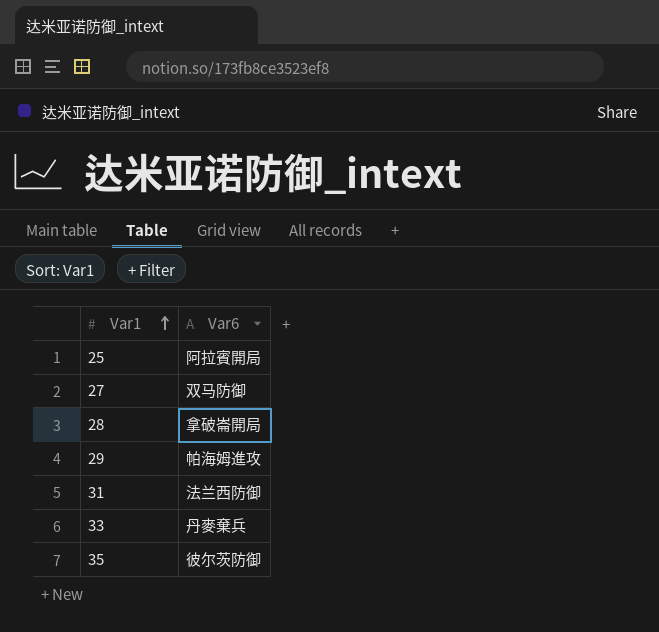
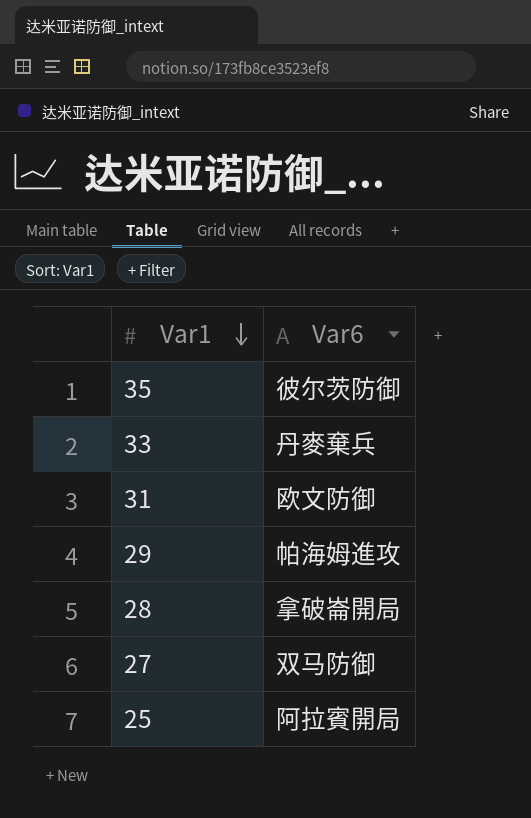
row order: Var1 ascending -> Var1 descending
31 | Var6: 法兰西防御 -> 欧文防御

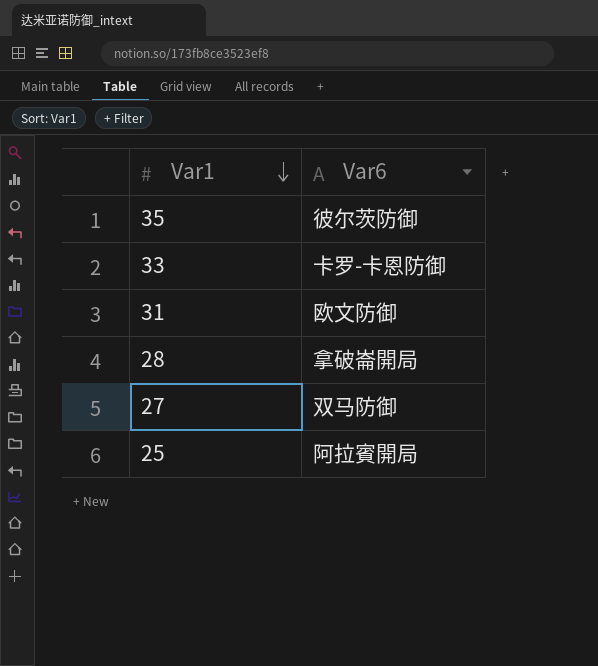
row 29: 帕海姆進攻 -> none
33 | Var6: 丹麥棄兵 -> 卡罗-卡恩防御

